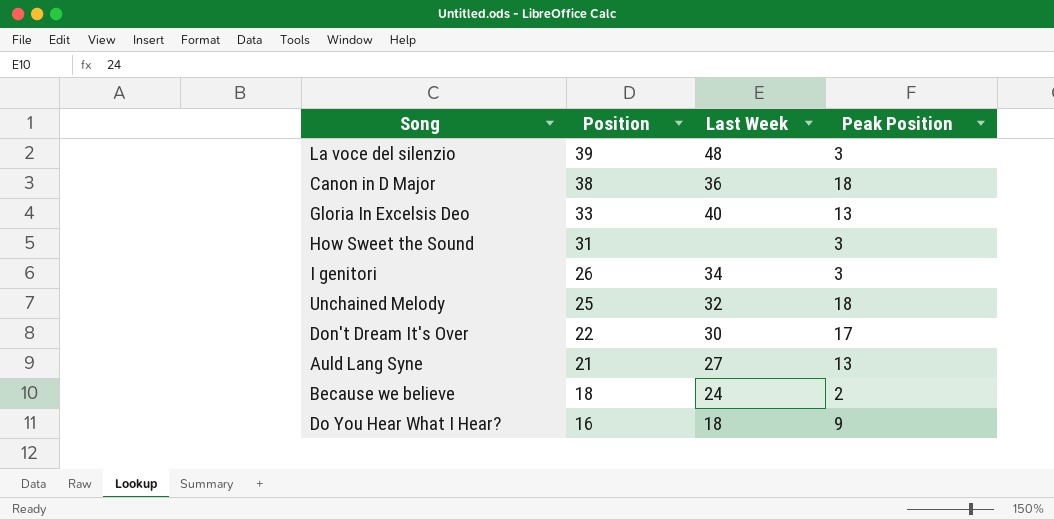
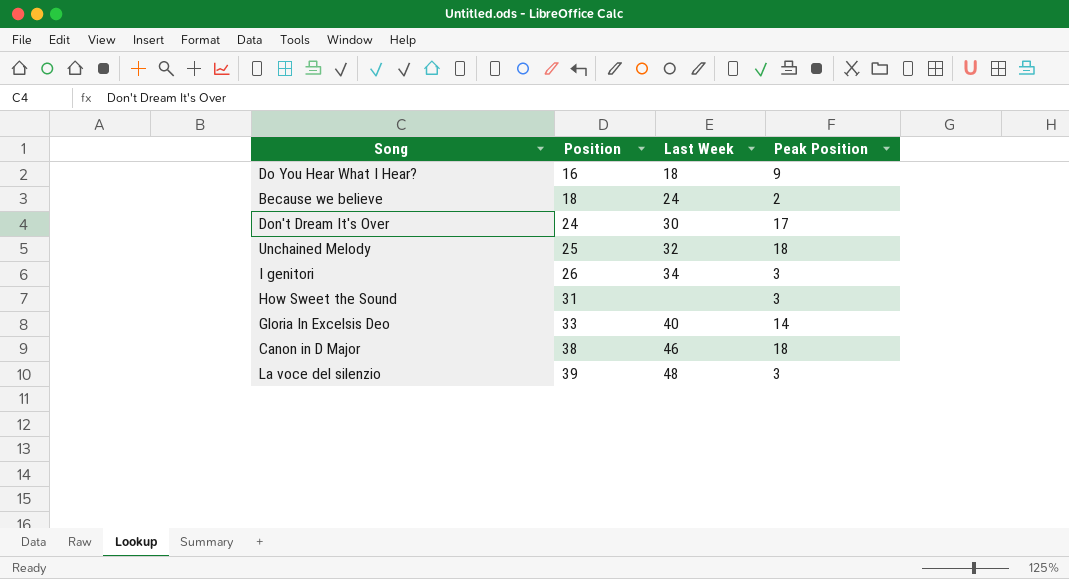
row order: Position descending -> Position ascending
row Auld Lang Syne: 21 | 27 | 13 -> none
Don't Dream It's Over | Position: 22 -> 24
Gloria In Excelsis Deo | Peak Position: 13 -> 14
Canon in D Major | Last Week: 36 -> 46

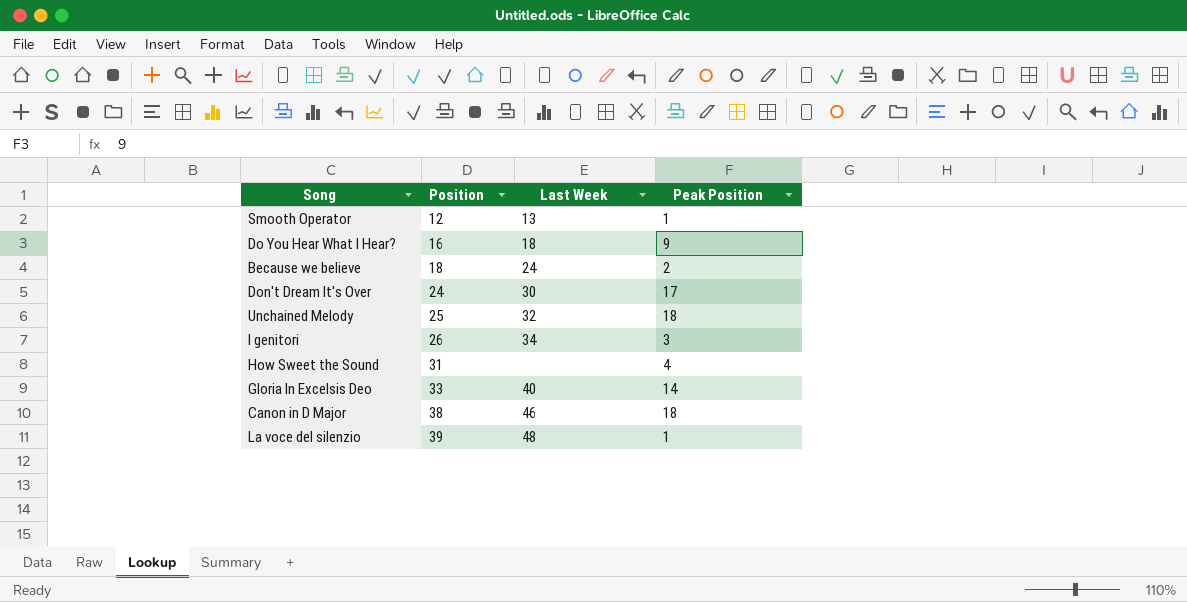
row Smooth Operator: none -> 12 | 13 | 1
How Sweet the Sound | Peak Position: 3 -> 4
La voce del silenzio | Peak Position: 3 -> 1

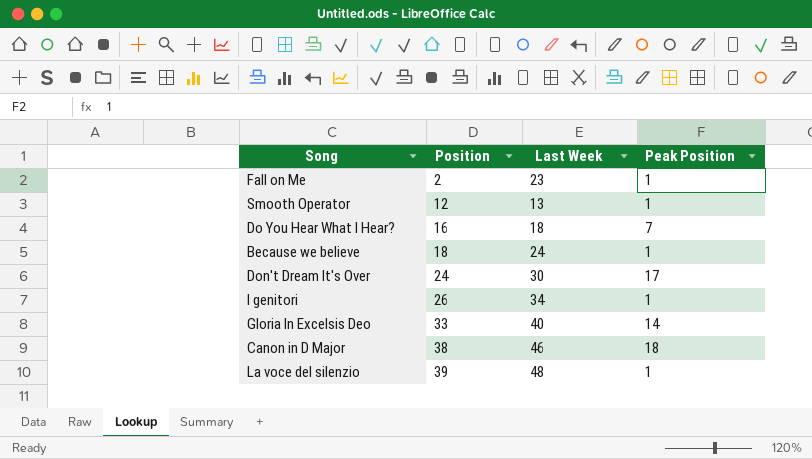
row Unchained Melody: 25 | 32 | 18 -> none
row How Sweet the Sound: 31 | none | 4 -> none
row Fall on Me: none -> 2 | 23 | 1
Do You Hear What I Hear? | Peak Position: 9 -> 7
Because we believe | Peak Position: 2 -> 1
I genitori | Peak Position: 3 -> 1

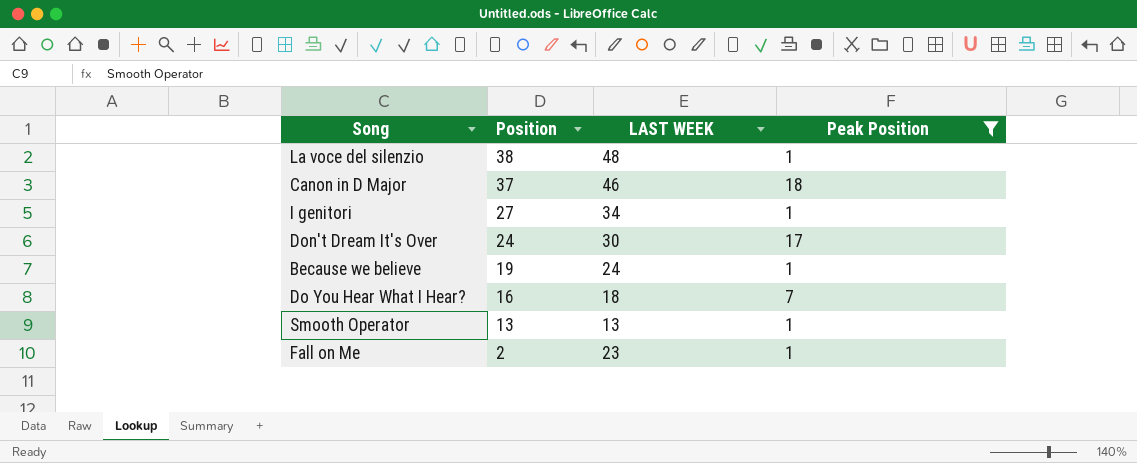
filter: none -> Peak Position != 14
row order: Position ascending -> Position descending
column name: Last Week -> LAST WEEK
La voce del silenzio | Position: 39 -> 38
Canon in D Major | Position: 38 -> 37
I genitori | Position: 26 -> 27
Because we believe | Position: 18 -> 19
Smooth Operator | Position: 12 -> 13

